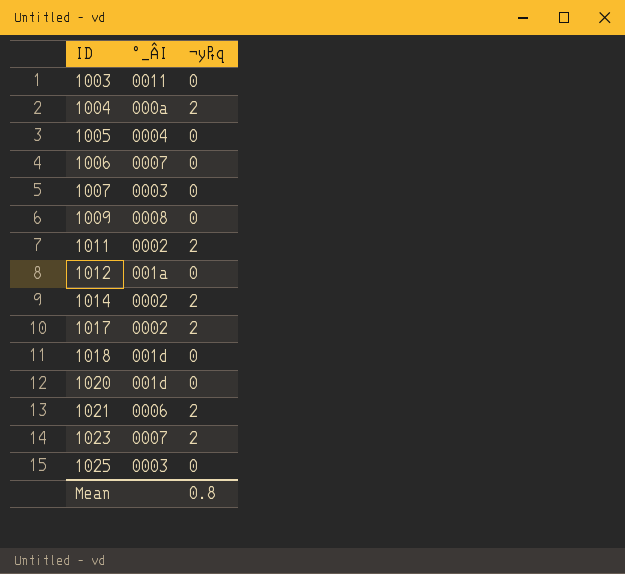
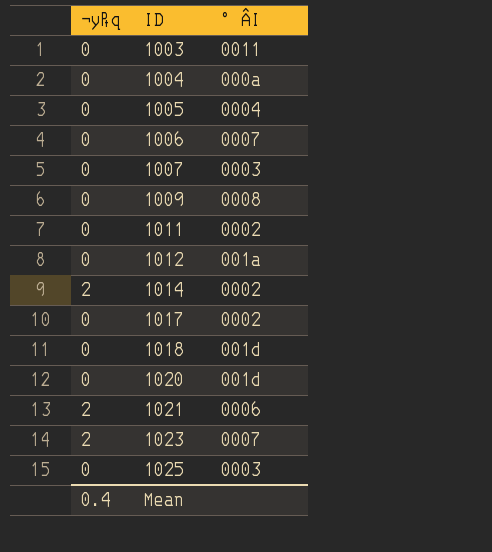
column ¬y¶q | position: 3 -> 1
column name: °_ÂI -> ° ÂI
1004 | ¬y¶q: 2 -> 0
1011 | ¬y¶q: 2 -> 0
1017 | ¬y¶q: 2 -> 0
Mean | ¬y¶q: 0.8 -> 0.4

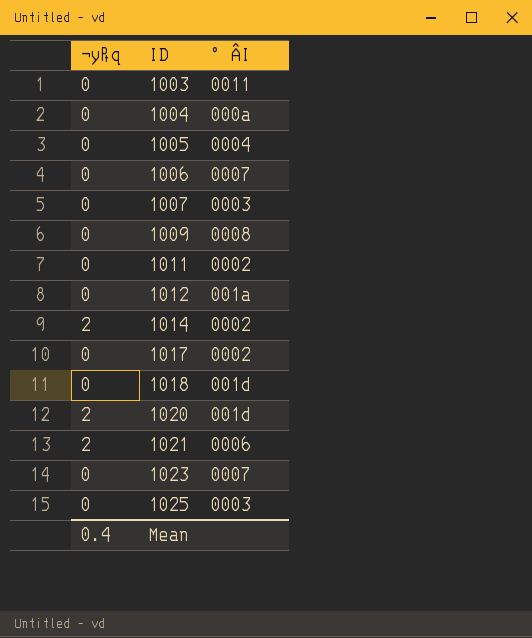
1020 | ¬y¶q: 0 -> 2
1023 | ¬y¶q: 2 -> 0

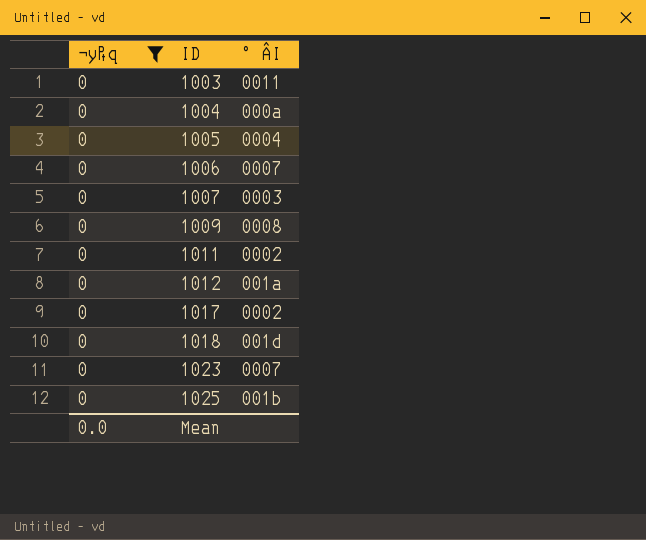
filter: none -> ¬y¶q = 0
1025 | ° ÂI: 0003 -> 001b
Mean | ¬y¶q: 0.4 -> 0.0

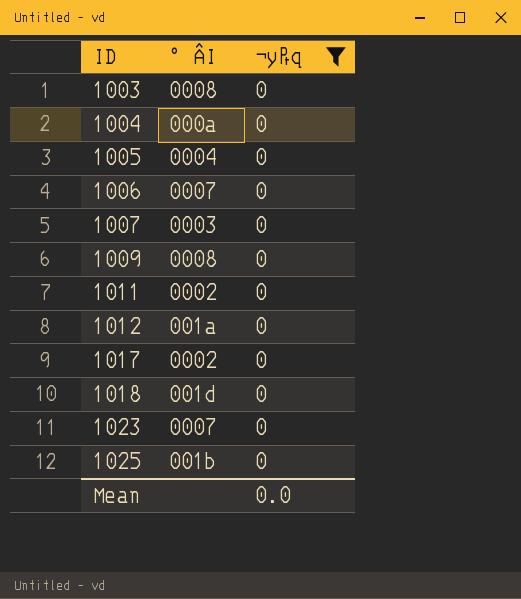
column ¬y¶q | position: 1 -> 3
1003 | ° ÂI: 0011 -> 0008

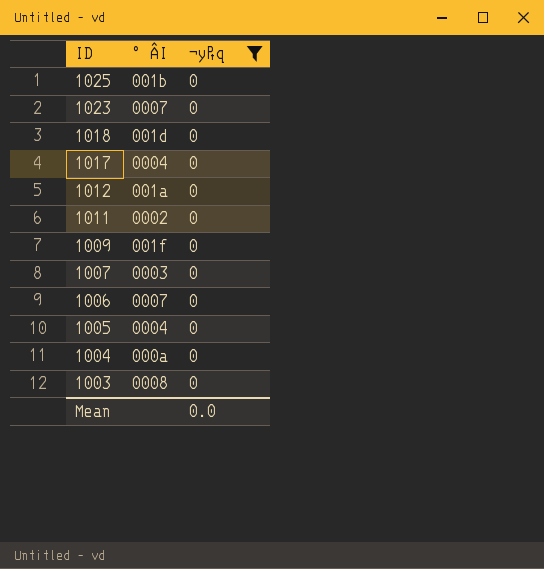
row order: ID ascending -> ID descending
1017 | ° ÂI: 0002 -> 0004
1009 | ° ÂI: 0008 -> 001f

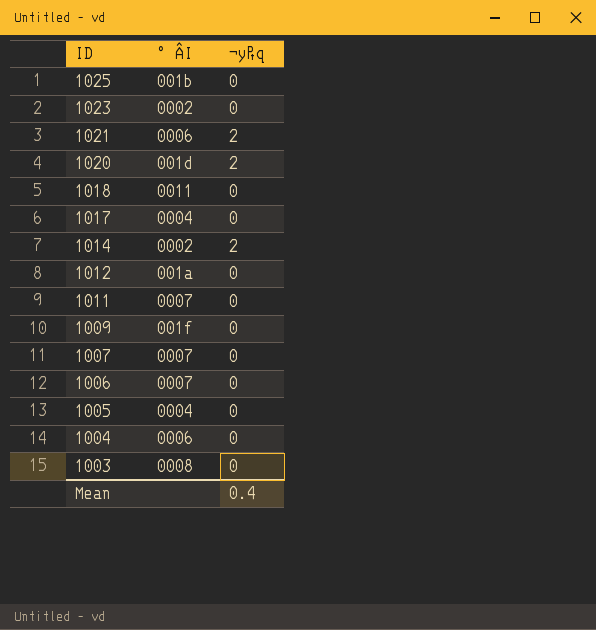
filter: ¬y¶q = 0 -> none
1023 | ° ÂI: 0007 -> 0002
1018 | ° ÂI: 001d -> 0011
1011 | ° ÂI: 0002 -> 0007
1007 | ° ÂI: 0003 -> 0007
1004 | ° ÂI: 000a -> 0006
Mean | ¬y¶q: 0.0 -> 0.4

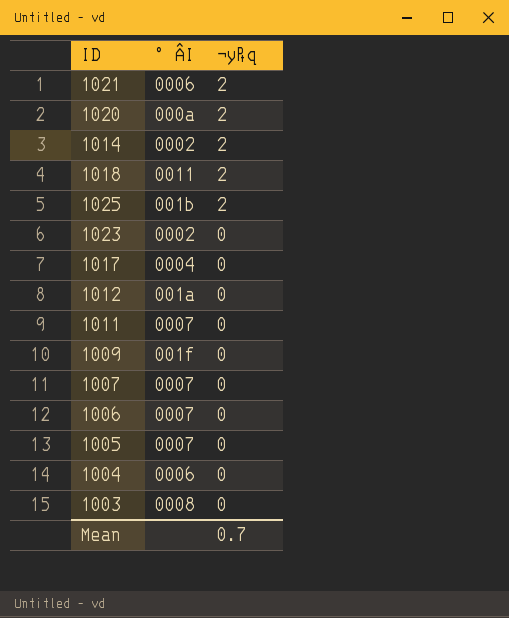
row order: ID descending -> ¬y¶q descending
1020 | ° ÂI: 001d -> 000a
1018 | ¬y¶q: 0 -> 2
1025 | ¬y¶q: 0 -> 2
1005 | ° ÂI: 0004 -> 0007
Mean | ¬y¶q: 0.4 -> 0.7

